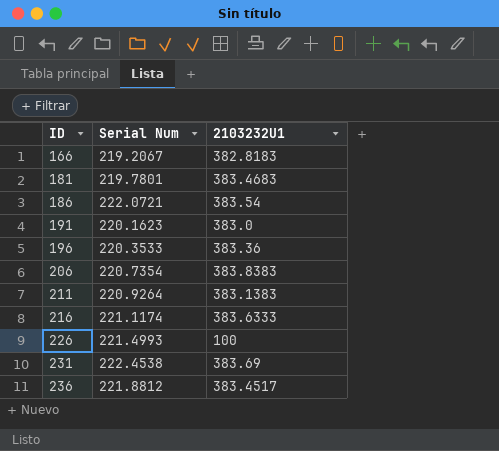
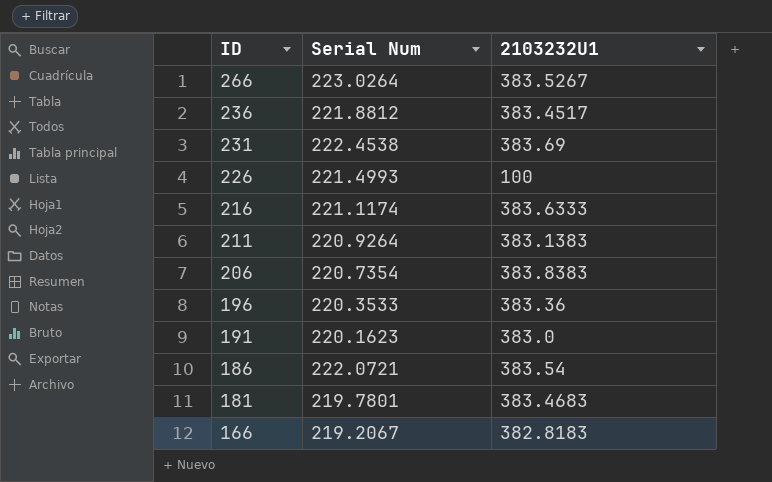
row order: ID ascending -> ID descending
row 266: none -> 223.0264 | 383.5267

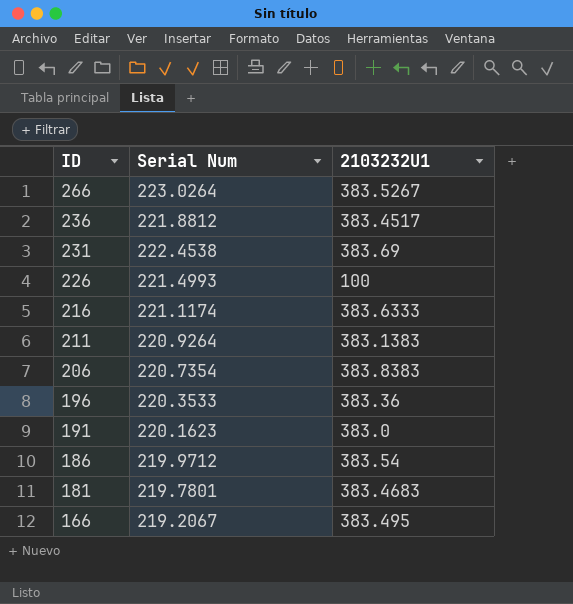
186 | Serial Num: 222.0721 -> 219.9712
166 | 2103232U1: 382.8183 -> 383.495

